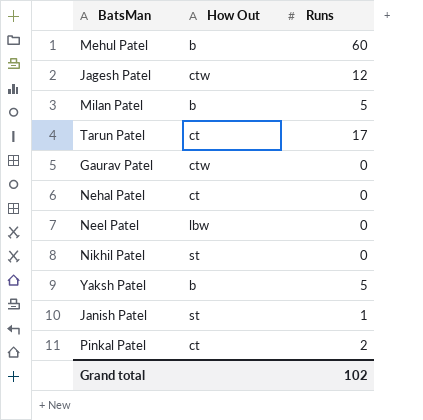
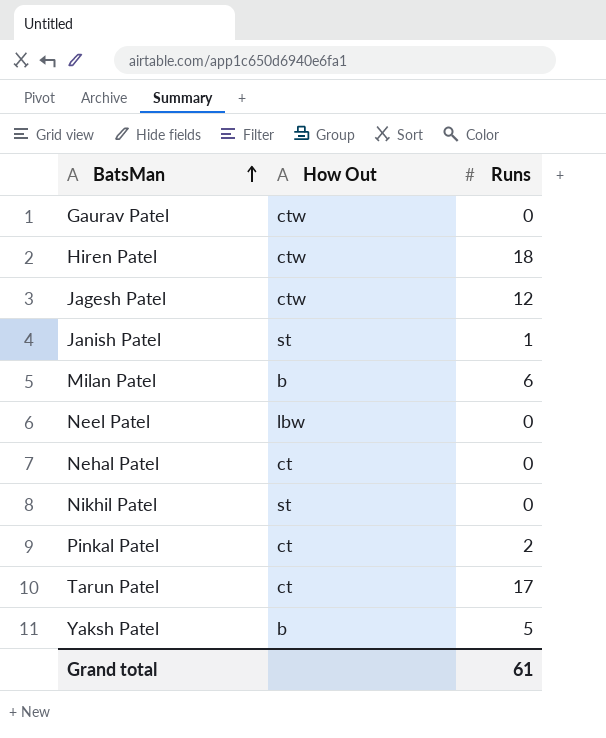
row order: none -> BatsMan ascending
row Mehul Patel: b | 60 -> none
row Hiren Patel: none -> ctw | 18
Milan Patel | Runs: 5 -> 6
Grand total | Runs: 102 -> 61

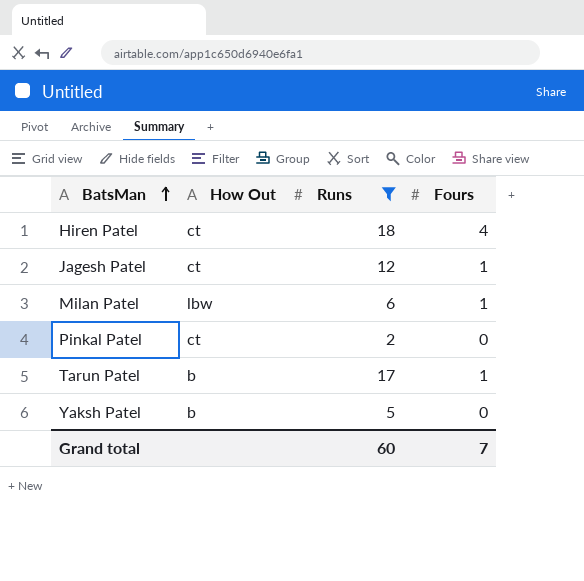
filter: none -> Runs >= 2
column Fours | position: none -> 4
Hiren Patel | How Out: ctw -> ct
Jagesh Patel | How Out: ctw -> ct
Milan Patel | How Out: b -> lbw
Tarun Patel | How Out: ct -> b
Grand total | Runs: 61 -> 60

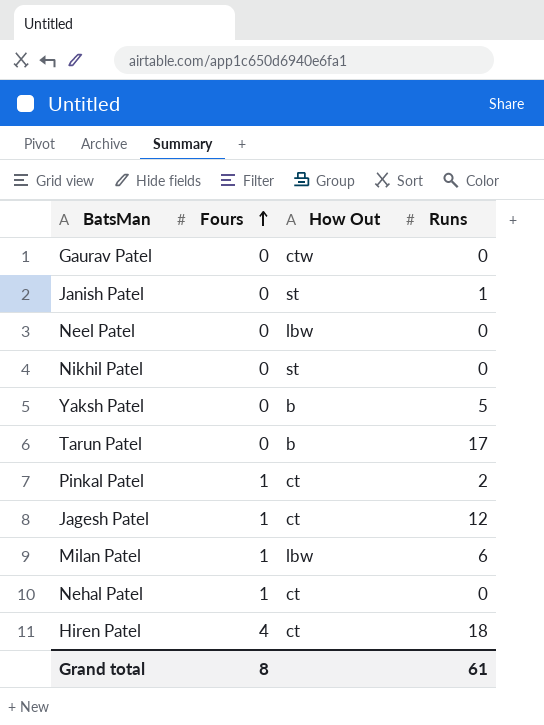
filter: Runs >= 2 -> none
row order: BatsMan ascending -> Fours ascending
column Fours | position: 4 -> 2
Tarun Patel | Fours: 1 -> 0
Pinkal Patel | Fours: 0 -> 1
Grand total | Fours: 7 -> 8
Grand total | Runs: 60 -> 61

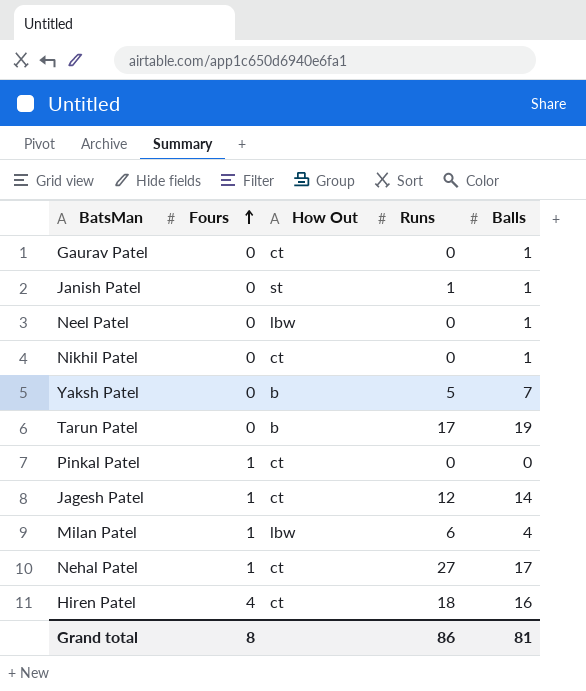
column Balls | position: none -> 5
Gaurav Patel | How Out: ctw -> ct
Nikhil Patel | How Out: st -> ct
Pinkal Patel | Runs: 2 -> 0
Nehal Patel | Runs: 0 -> 27
Grand total | Runs: 61 -> 86

